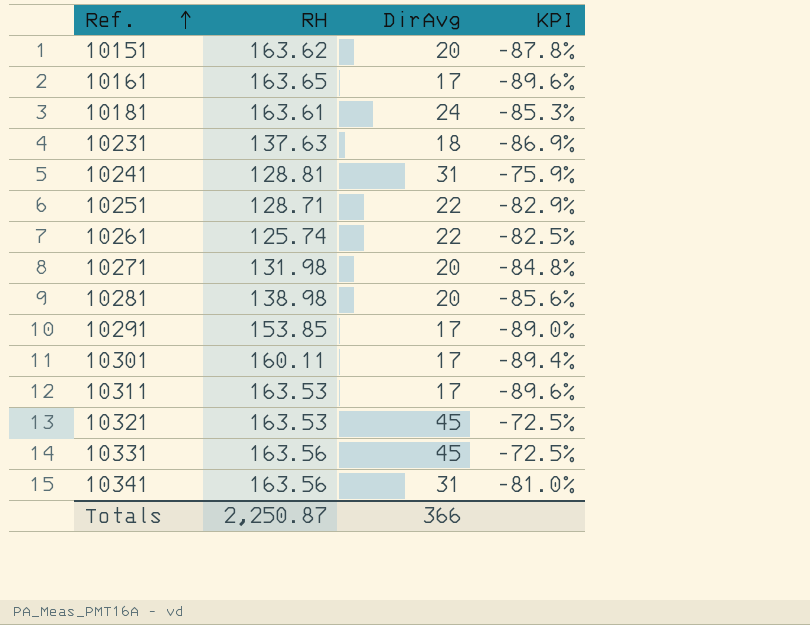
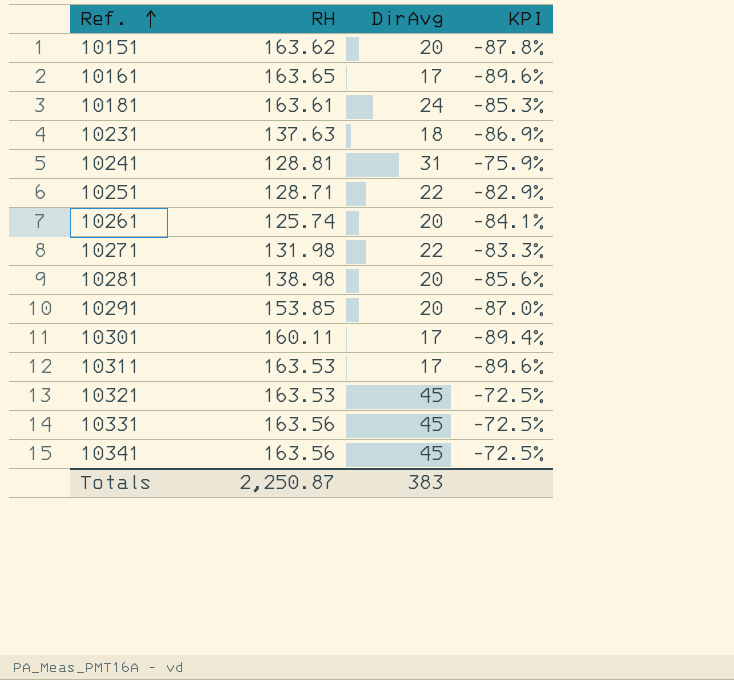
10261 | DirAvg: 22 -> 20
10261 | KPI: -82.5% -> -84.1%
10271 | DirAvg: 20 -> 22
10271 | KPI: -84.8% -> -83.3%
10291 | DirAvg: 17 -> 20
10291 | KPI: -89.0% -> -87.0%
10341 | DirAvg: 31 -> 45
10341 | KPI: -81.0% -> -72.5%
Totals | DirAvg: 366 -> 383

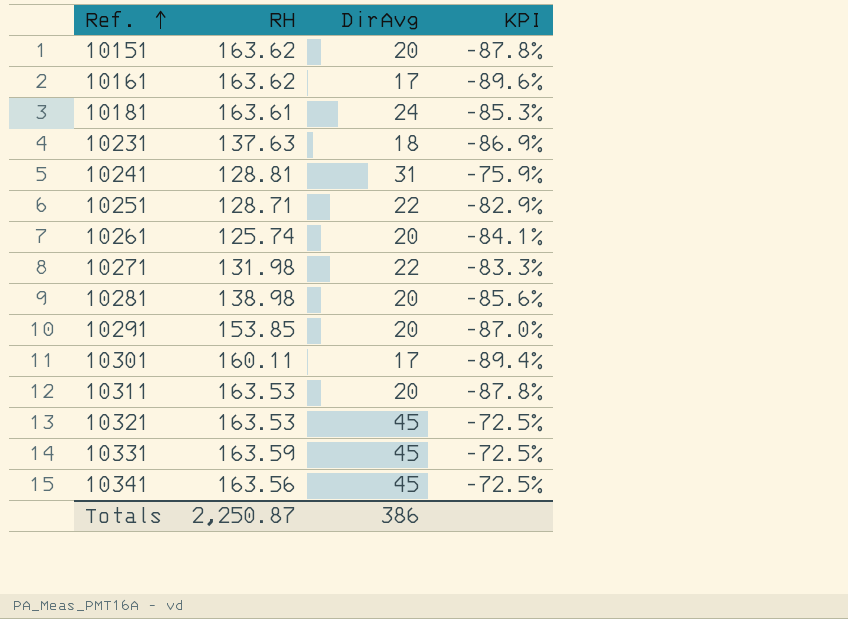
10161 | RH: 163.65 -> 163.62
10311 | DirAvg: 17 -> 20
10311 | KPI: -89.6% -> -87.8%
10331 | RH: 163.56 -> 163.59
Totals | DirAvg: 383 -> 386

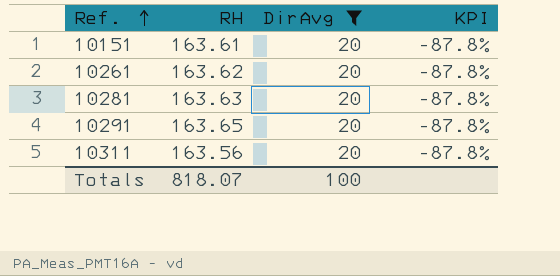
filter: none -> DirAvg = 20
10151 | RH: 163.62 -> 163.61
10261 | RH: 125.74 -> 163.62
10261 | KPI: -84.1% -> -87.8%
10281 | RH: 138.98 -> 163.63
10281 | KPI: -85.6% -> -87.8%
10291 | RH: 153.85 -> 163.65
10291 | KPI: -87.0% -> -87.8%
10311 | RH: 163.53 -> 163.56
Totals | RH: 2,250.87 -> 818.07
Totals | DirAvg: 386 -> 100

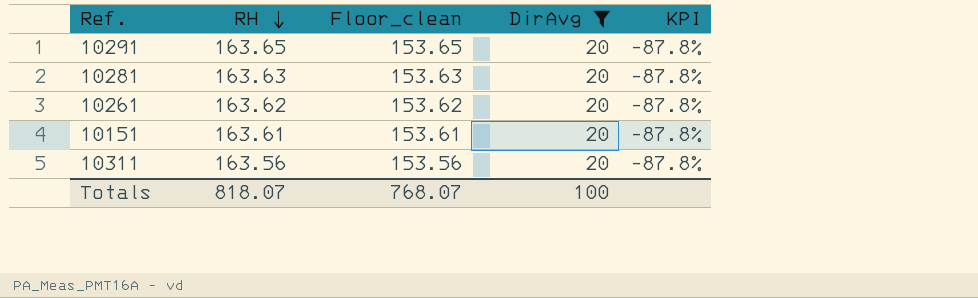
row order: Ref. ascending -> RH descending
column Floor_clean | formula: none -> [RH] - 10

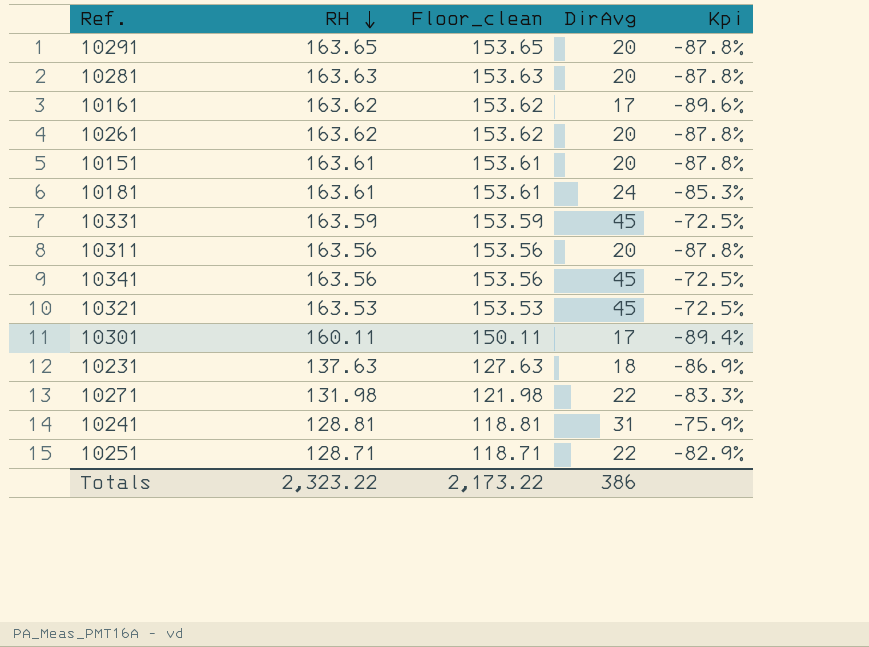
filter: DirAvg = 20 -> none
column name: KPI -> Kpi
Totals | RH: 818.07 -> 2,323.22
Totals | Floor_clean: 768.07 -> 2,173.22
Totals | DirAvg: 100 -> 386

